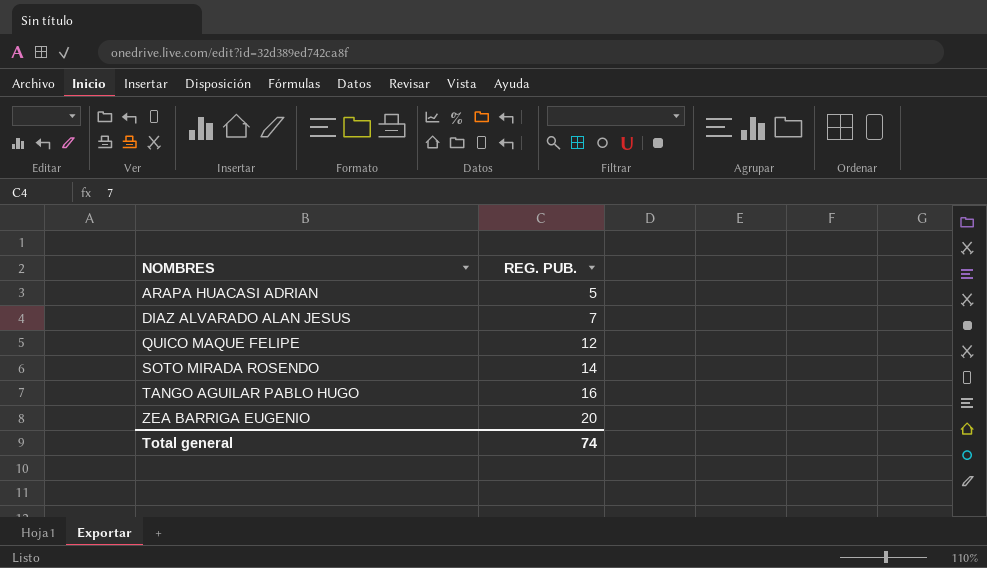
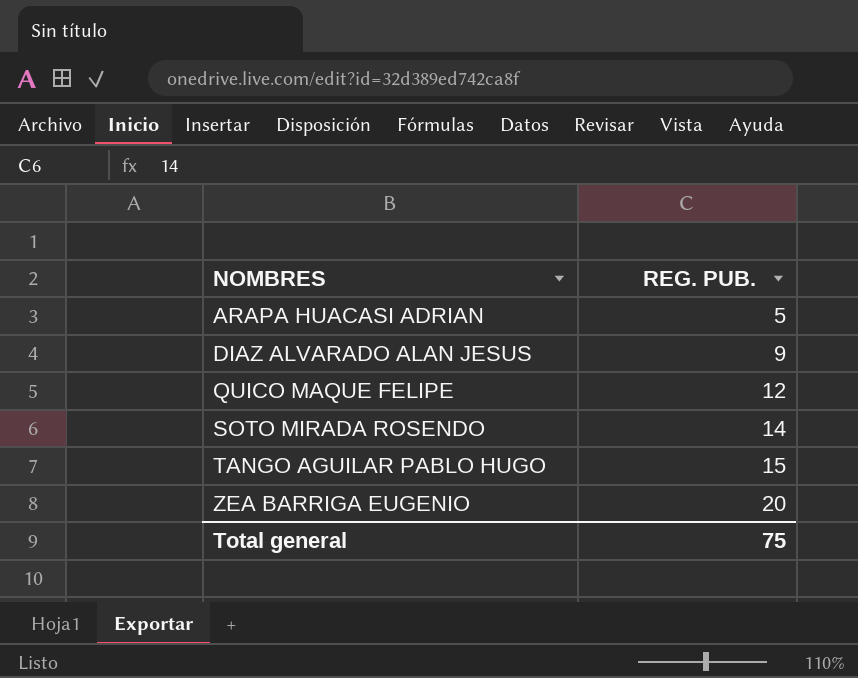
DIAZ ALVARADO ALAN JESUS | REG. PUB.: 7 -> 9
TANGO AGUILAR PABLO HUGO | REG. PUB.: 16 -> 15
Total general | REG. PUB.: 74 -> 75

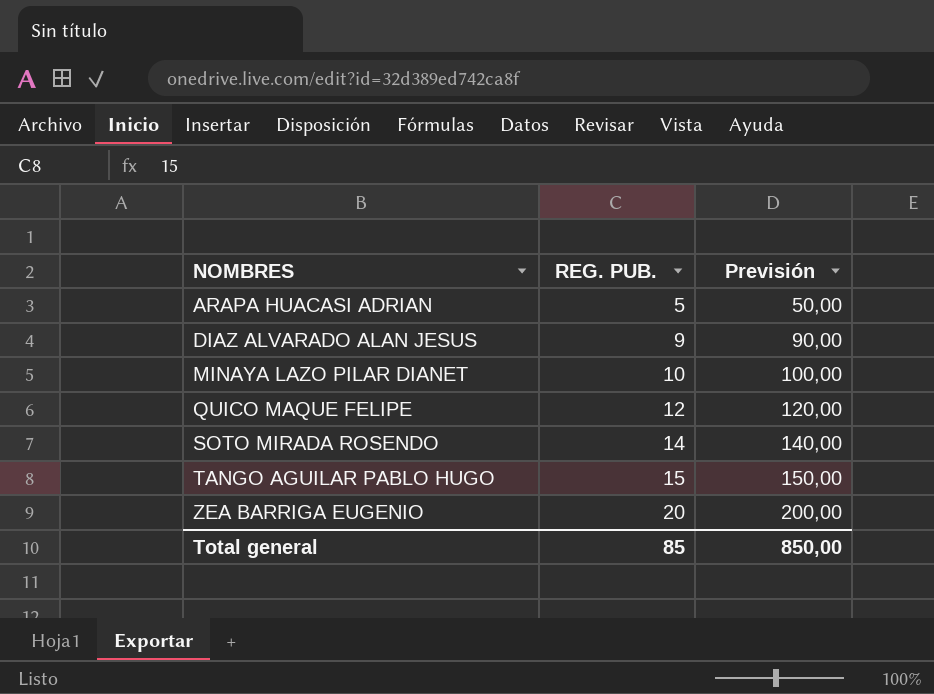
column Previsión | formula: none -> [REG. PUB.] * 10
row MINAYA LAZO PILAR DIANET: none -> 10 | 100,00
Total general | REG. PUB.: 75 -> 85

